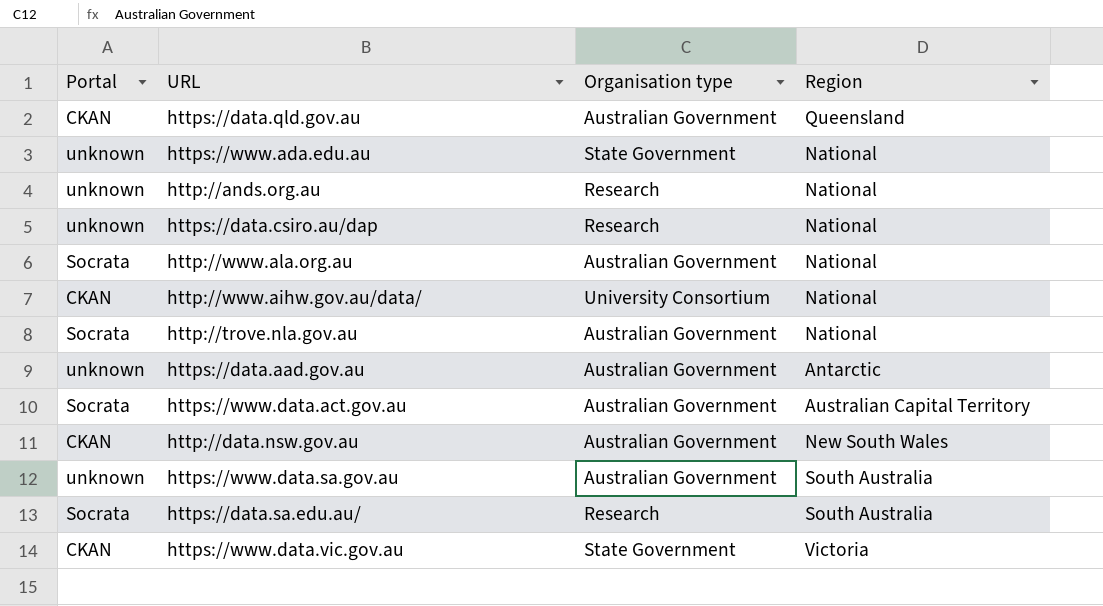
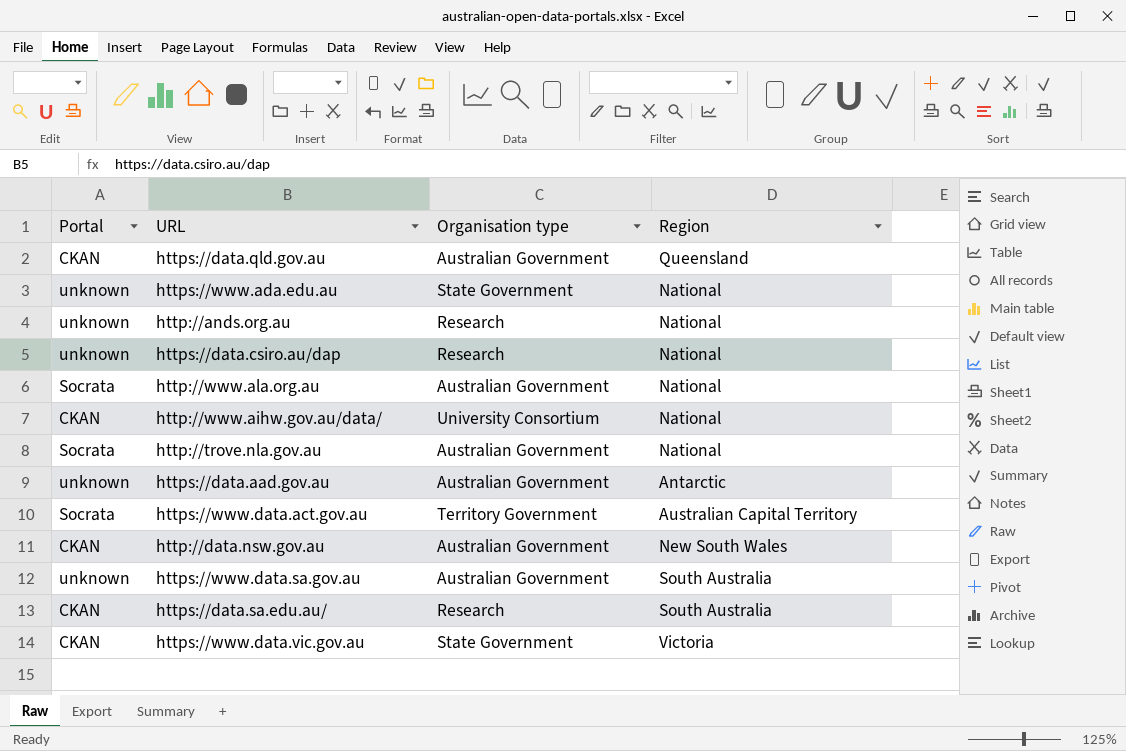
https://www.data.act.gov.au | Organisation type: Australian Government -> Territory Government
https://data.sa.edu.au/ | Portal: Socrata -> CKAN

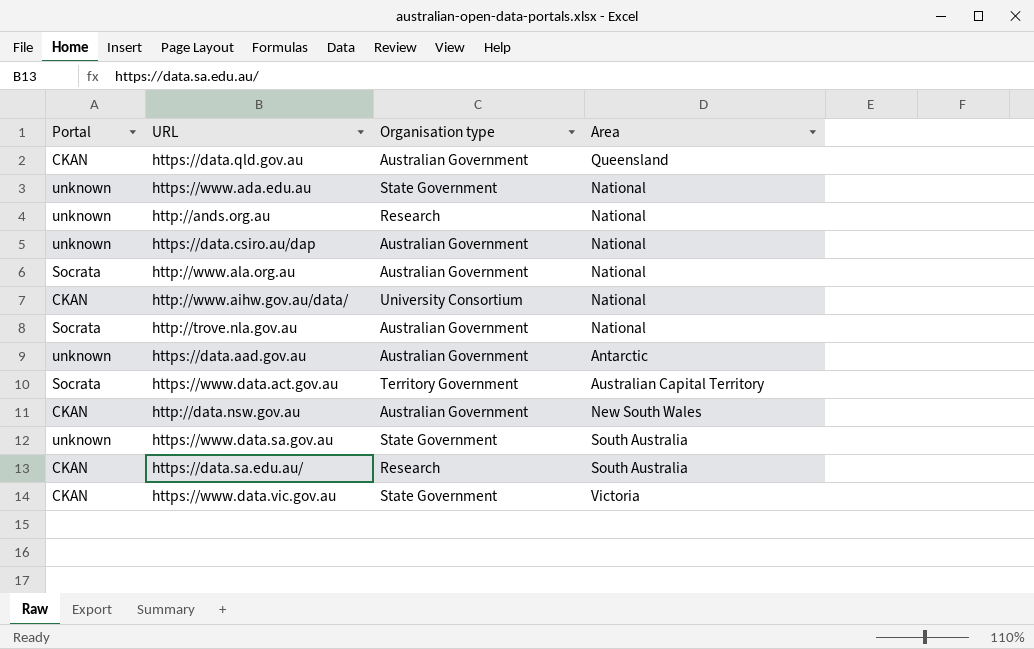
column name: Region -> Area
https://data.csiro.au/dap | Organisation type: Research -> Australian Government
https://www.data.sa.gov.au | Organisation type: Australian Government -> State Government

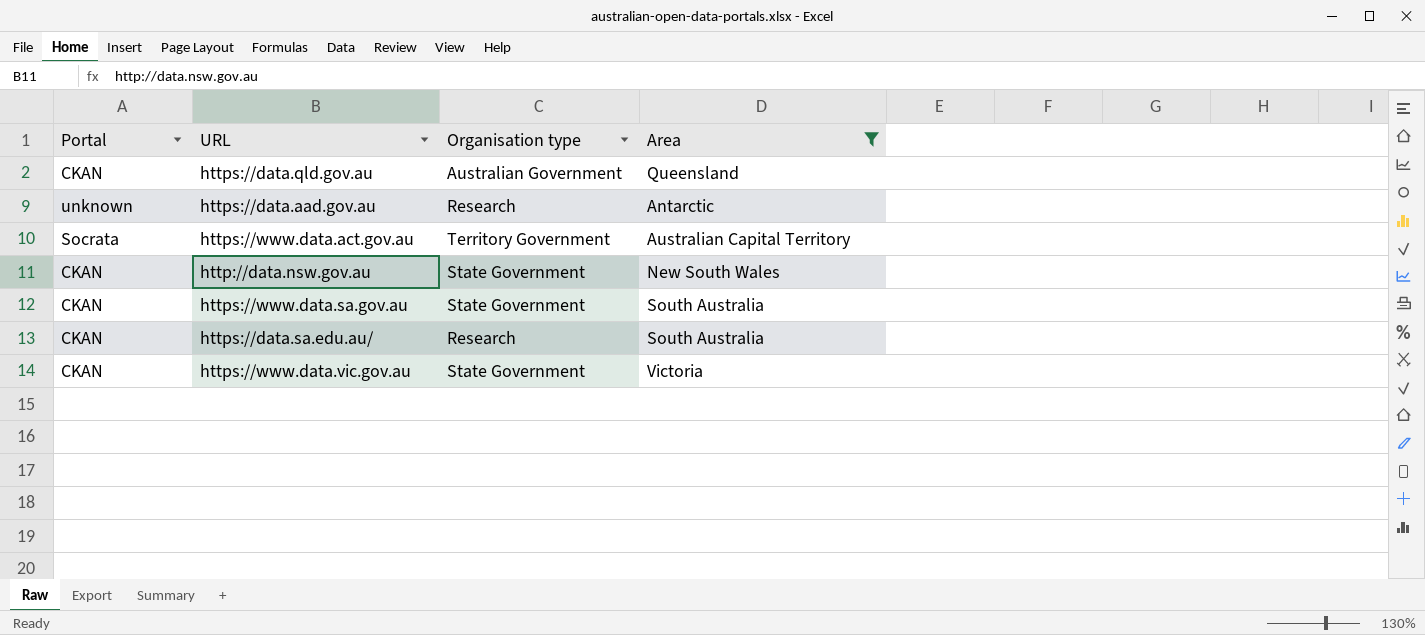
filter: none -> Area != National
https://data.aad.gov.au | Organisation type: Australian Government -> Research
http://data.nsw.gov.au | Organisation type: Australian Government -> State Government
https://www.data.sa.gov.au | Portal: unknown -> CKAN

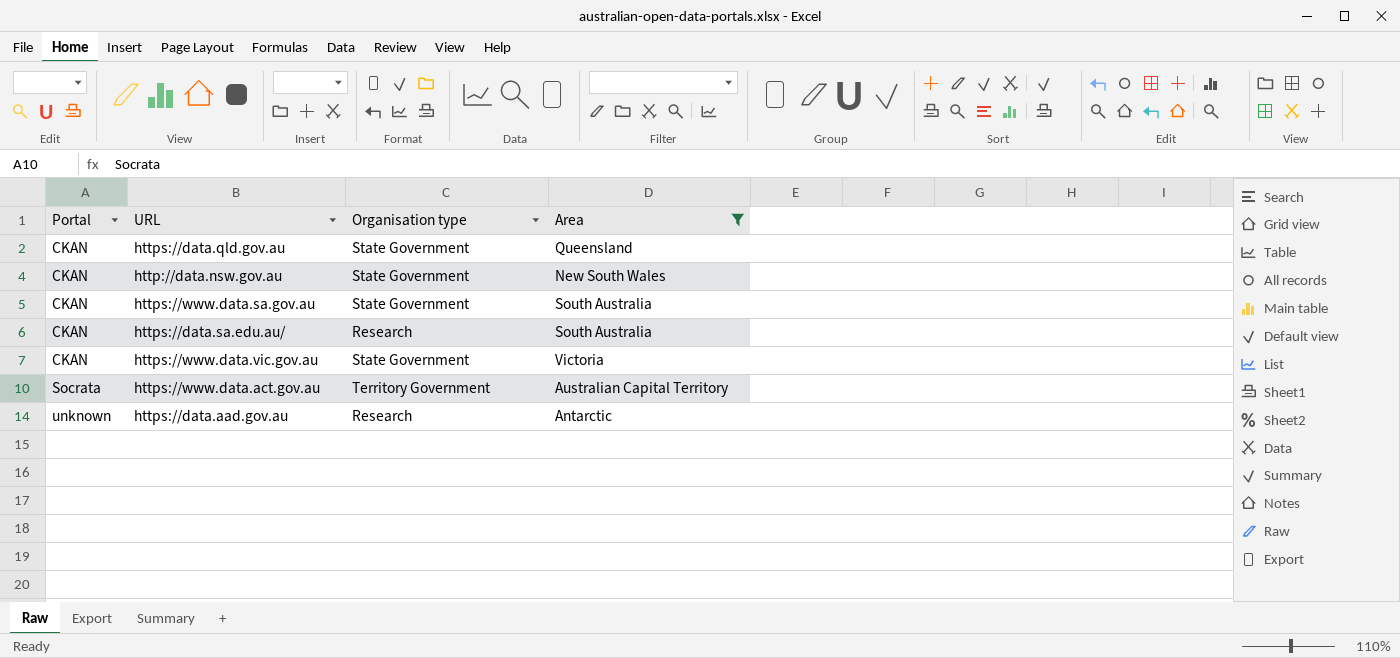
row order: none -> Portal ascending
https://data.qld.gov.au | Organisation type: Australian Government -> State Government

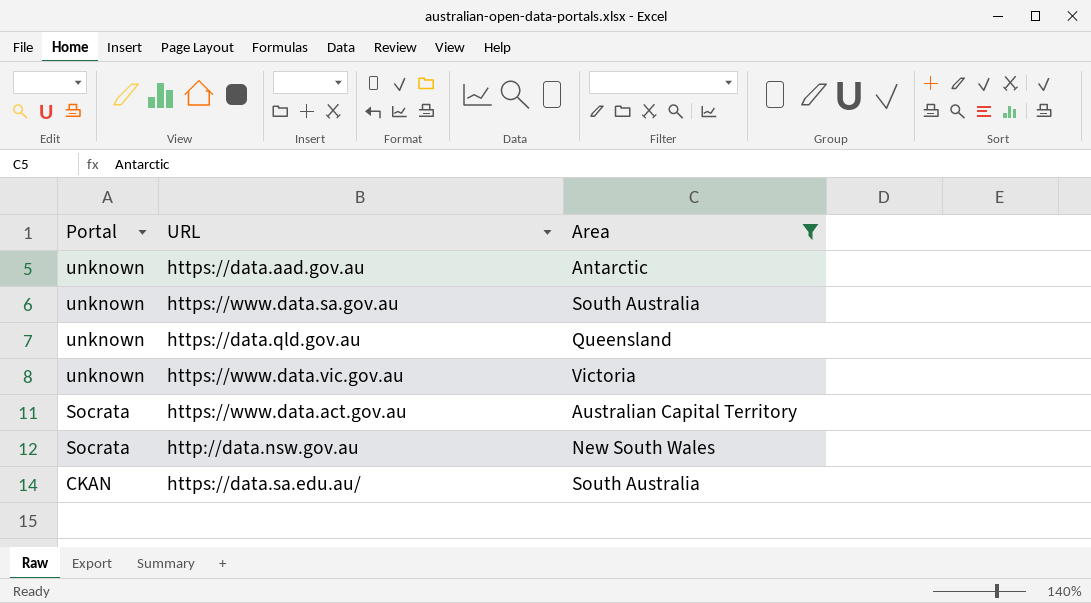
row order: Portal ascending -> Portal descending
column Organisation type | position: 3 -> none
https://www.data.sa.gov.au | Portal: CKAN -> unknown
https://data.qld.gov.au | Portal: CKAN -> unknown
https://www.data.vic.gov.au | Portal: CKAN -> unknown
http://data.nsw.gov.au | Portal: CKAN -> Socrata

